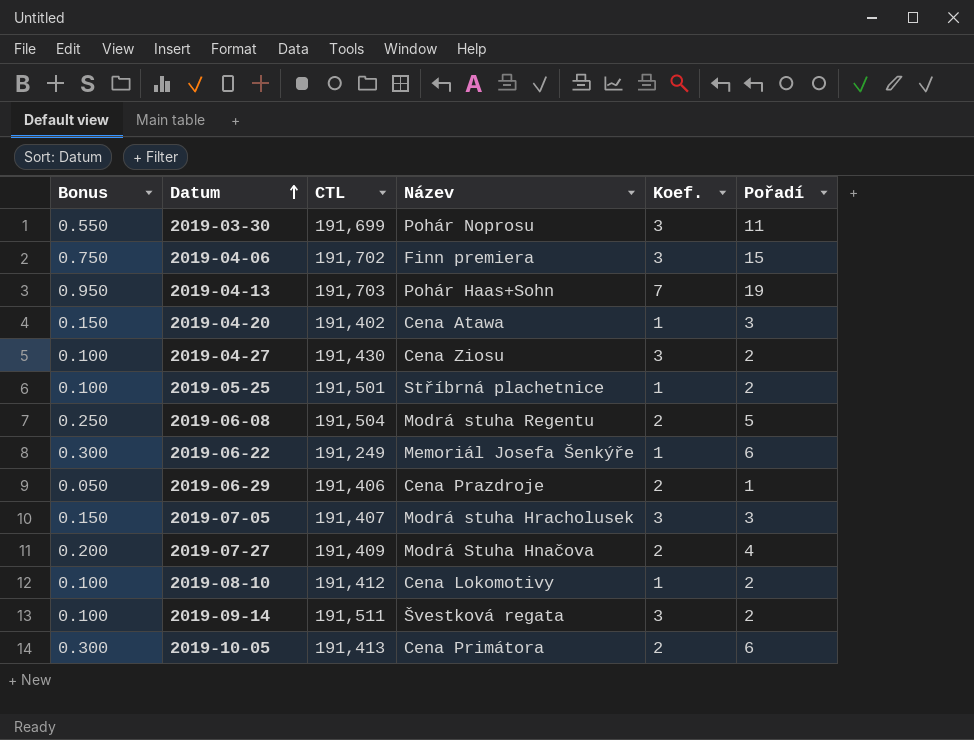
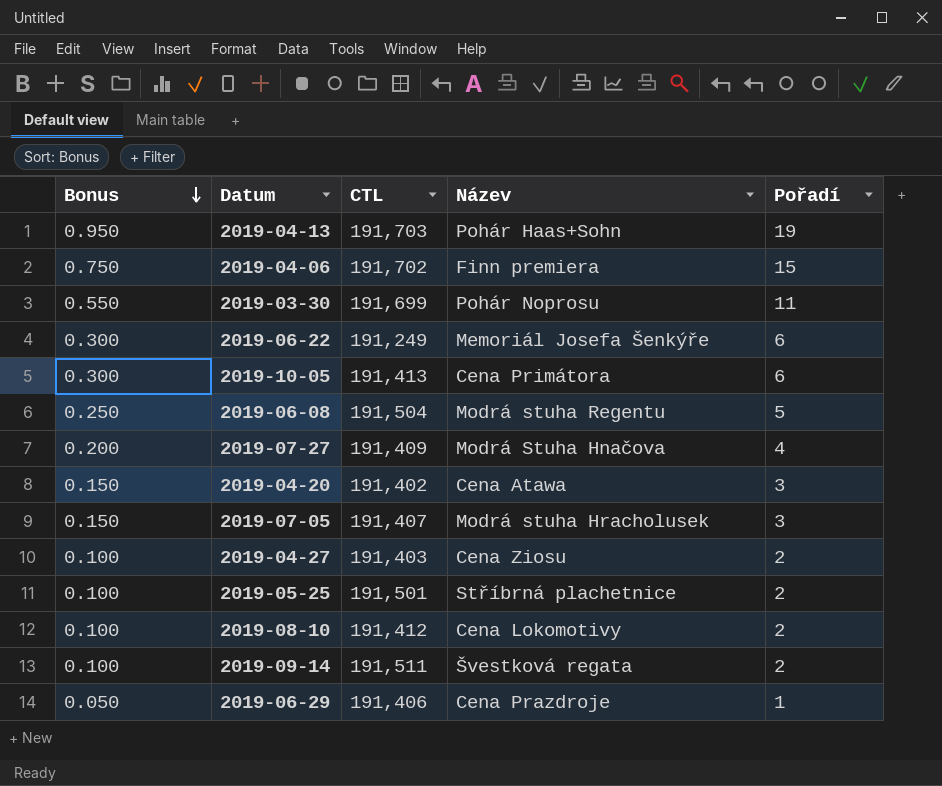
row order: Datum ascending -> Bonus descending
column Koef. | position: 5 -> none
2019-04-27 | CTL: 191,430 -> 191,403

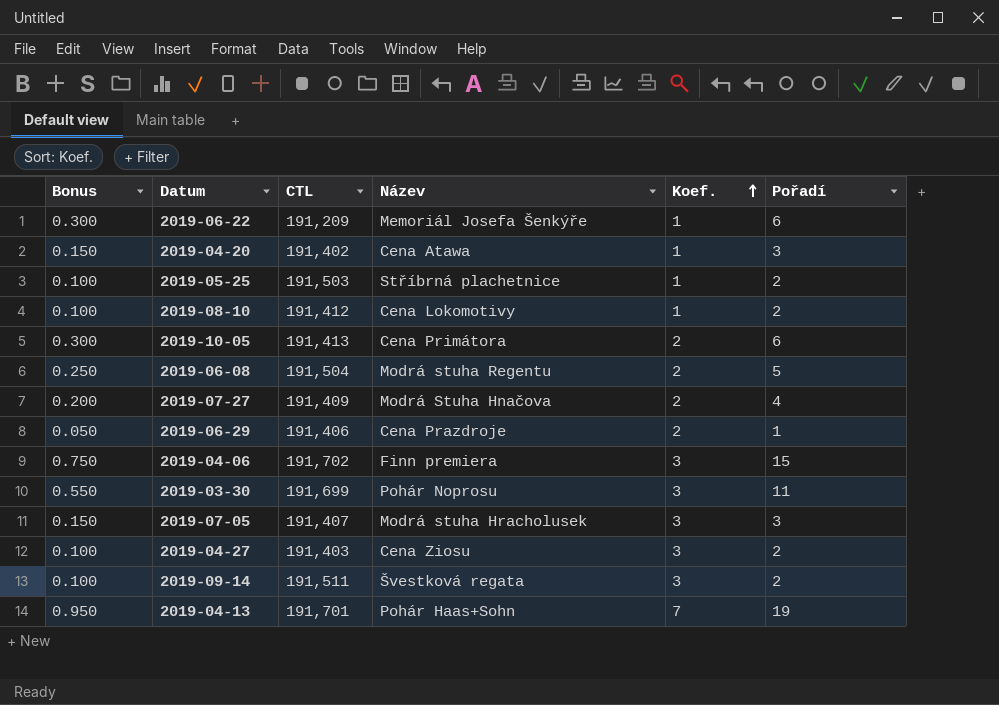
row order: Bonus descending -> Koef. ascending
column Koef. | position: none -> 5
2019-06-22 | CTL: 191,249 -> 191,209
2019-05-25 | CTL: 191,501 -> 191,503
2019-04-13 | CTL: 191,703 -> 191,701

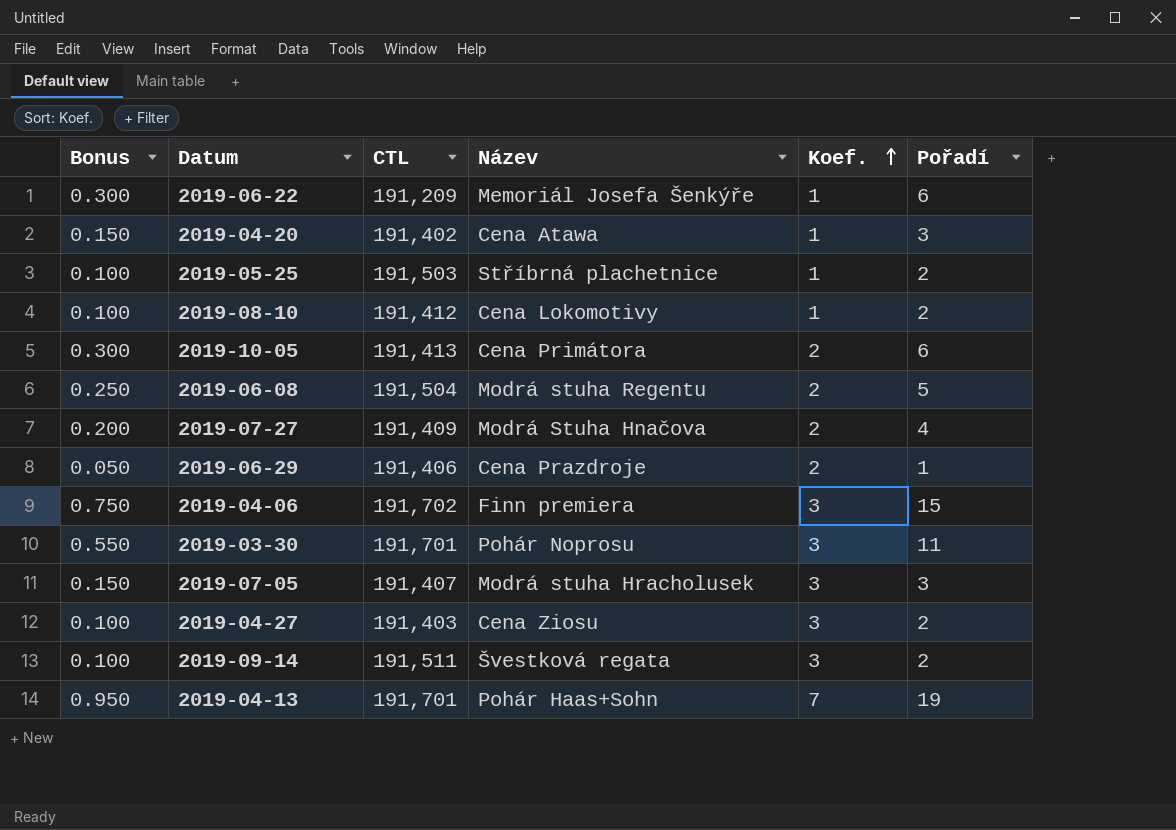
2019-03-30 | CTL: 191,699 -> 191,701

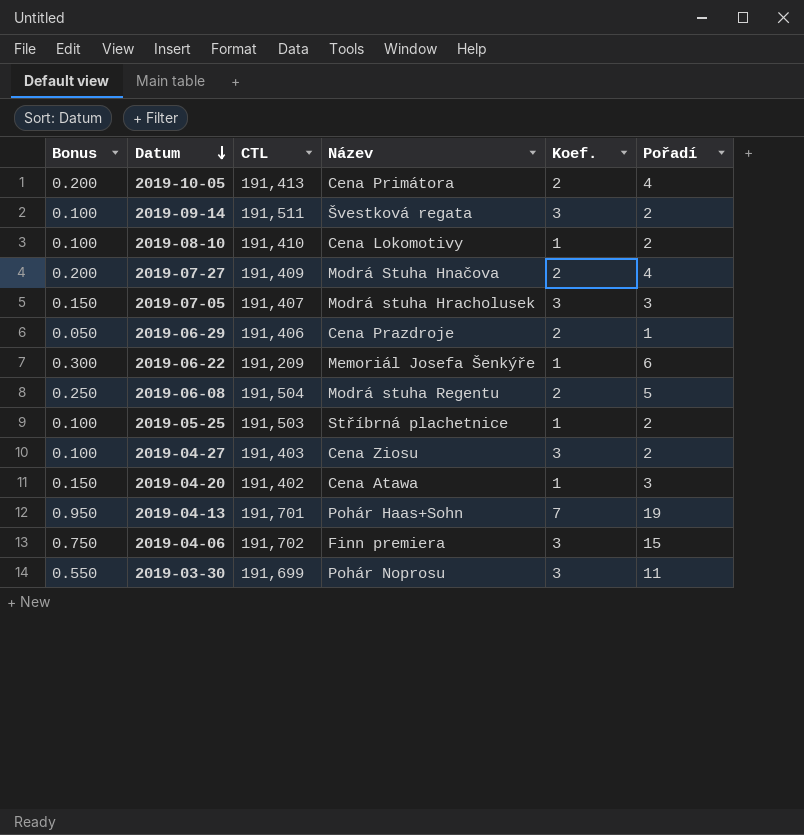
row order: Koef. ascending -> Datum descending
2019-10-05 | Bonus: 0.300 -> 0.200
2019-10-05 | Pořadí: 6 -> 4
2019-08-10 | CTL: 191,412 -> 191,410
2019-03-30 | CTL: 191,701 -> 191,699

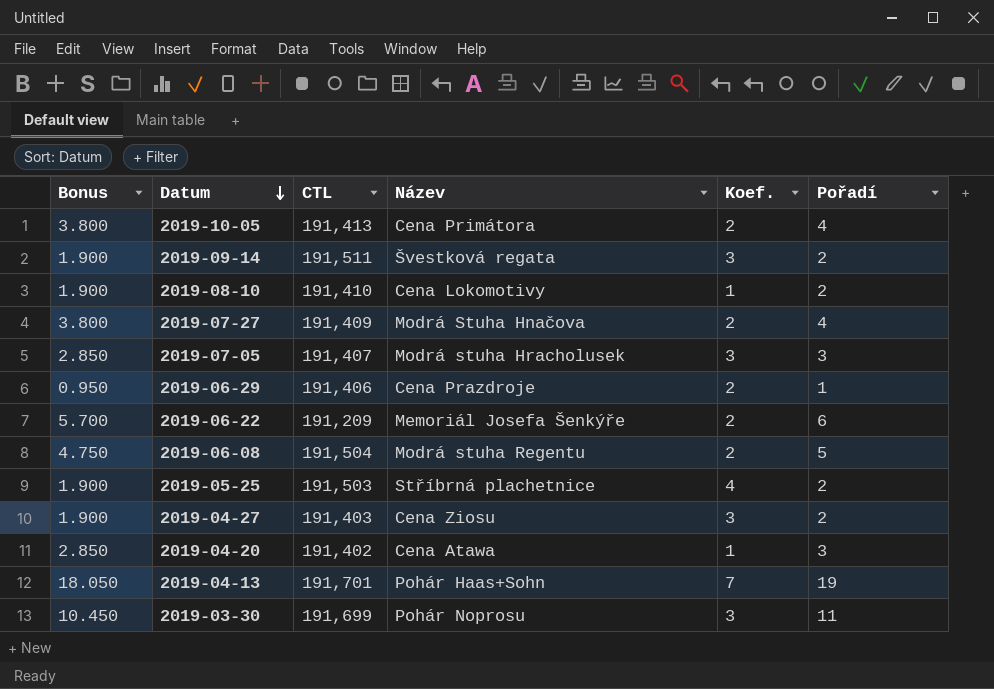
column Bonus | formula: [Pořadí] * 0.05 -> [Pořadí] * 0.95
row 2019-04-06: 0.750 | 191,702 | Finn premiera | 3 | 15 -> none
2019-06-22 | Koef.: 1 -> 2
2019-05-25 | Koef.: 1 -> 4

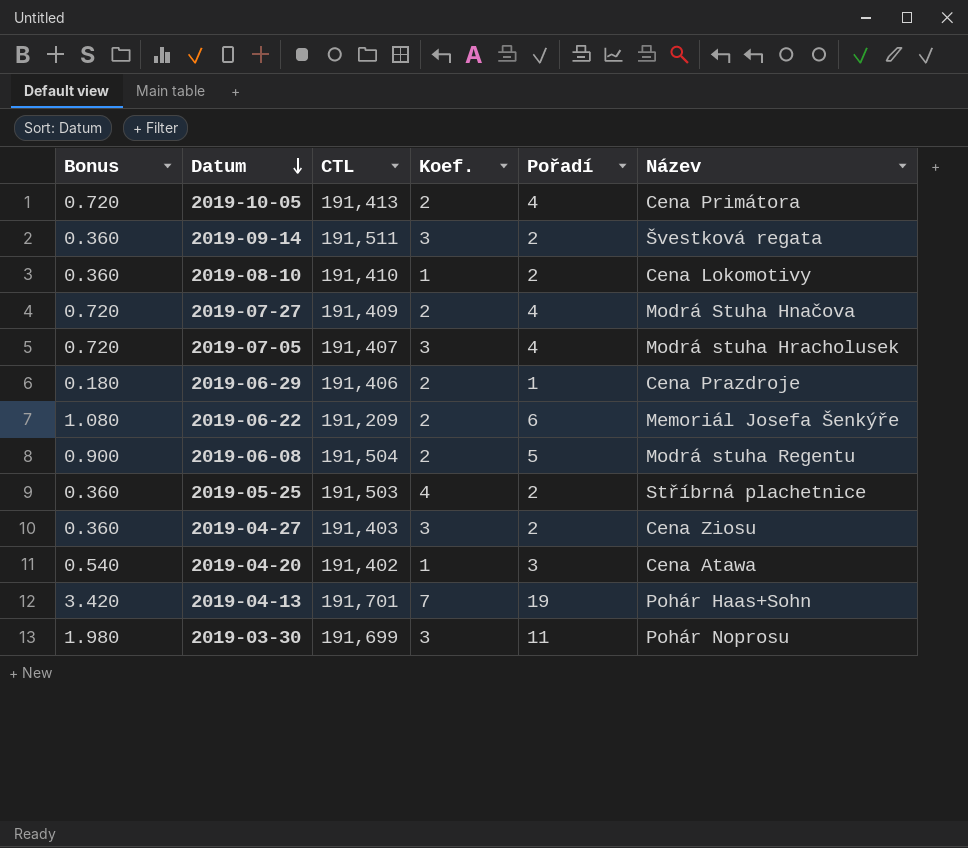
column Bonus | formula: [Pořadí] * 0.95 -> [Pořadí] * 0.18
column Název | position: 4 -> 6
2019-07-05 | Pořadí: 3 -> 4

